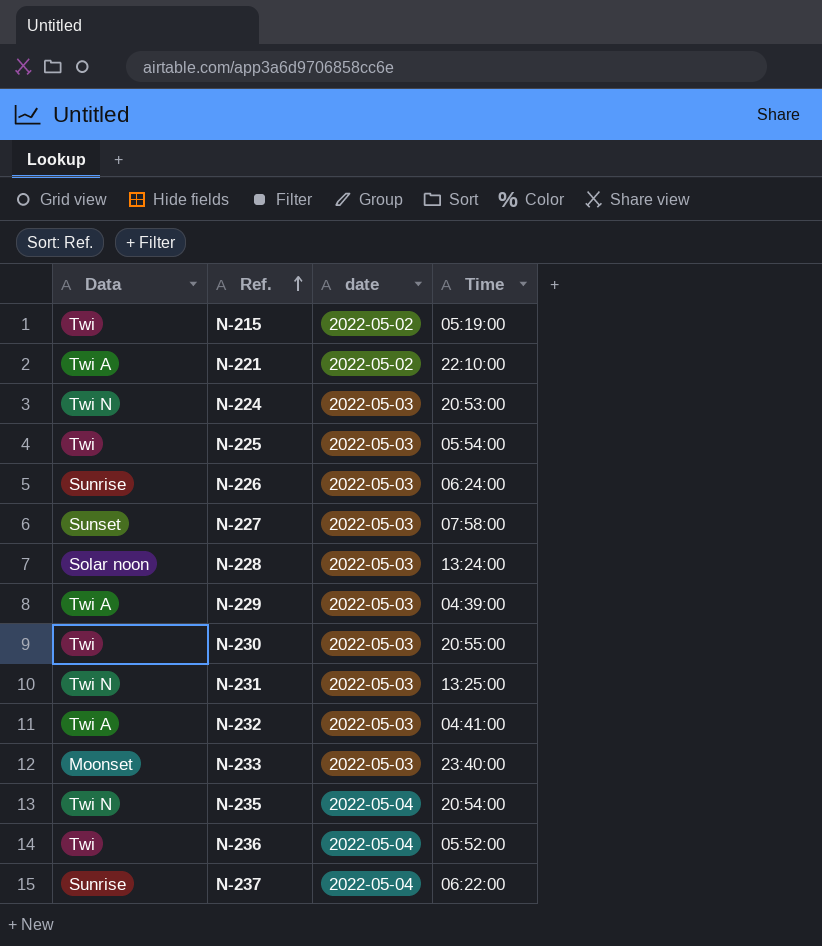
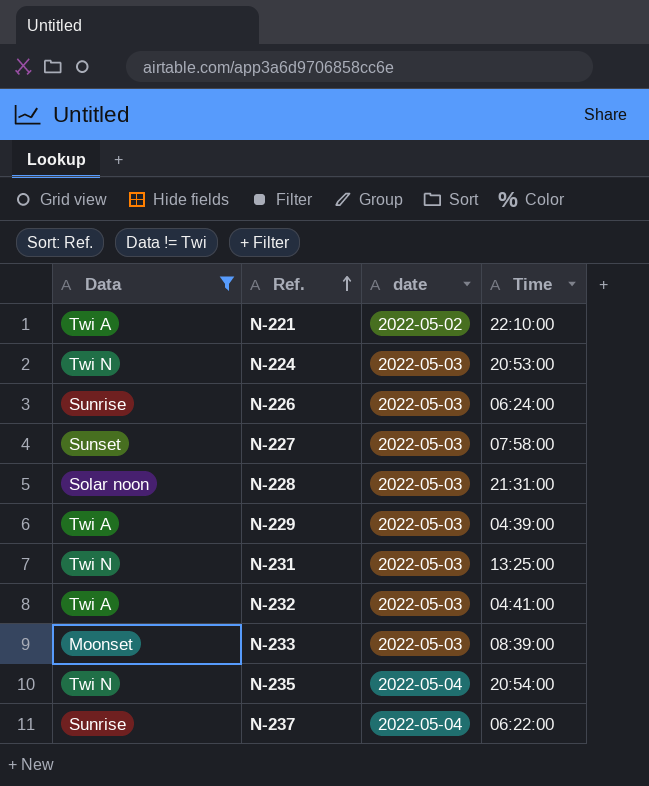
filter: none -> Data != Twi
N-228 | Time: 13:24:00 -> 21:31:00
N-233 | Time: 23:40:00 -> 08:39:00

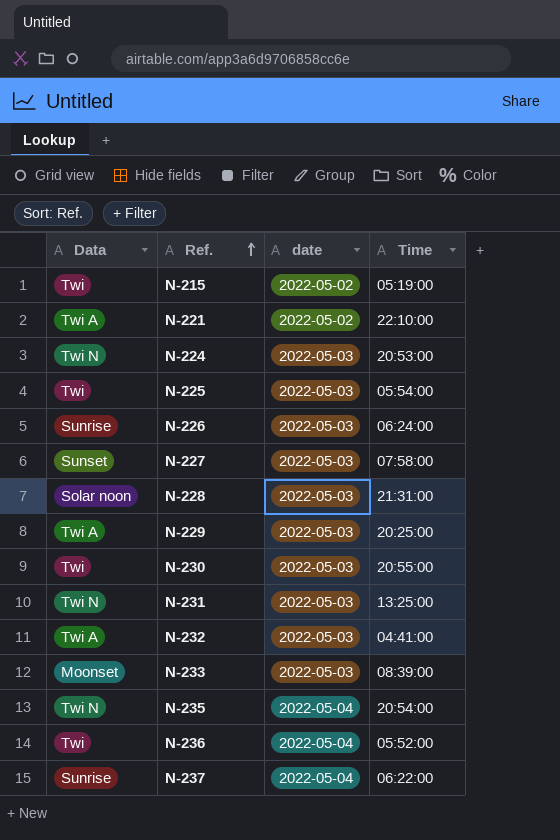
filter: Data != Twi -> none
N-229 | Time: 04:39:00 -> 20:25:00

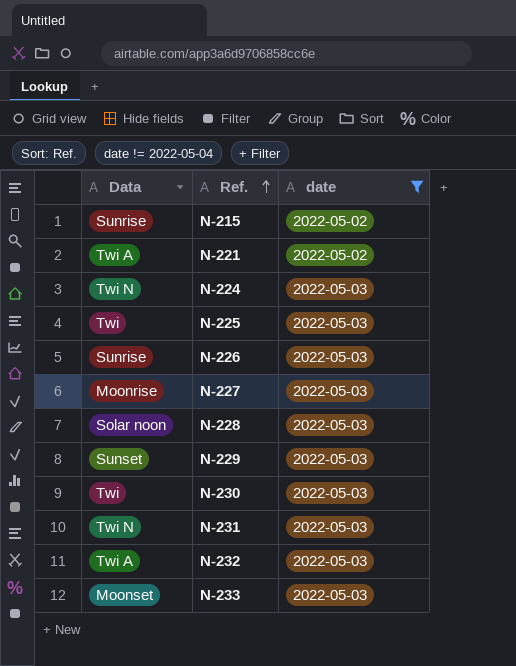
filter: none -> date != 2022-05-04
column Time | position: 4 -> none
N-215 | Data: Twi -> Sunrise
N-227 | Data: Sunset -> Moonrise
N-229 | Data: Twi A -> Sunset

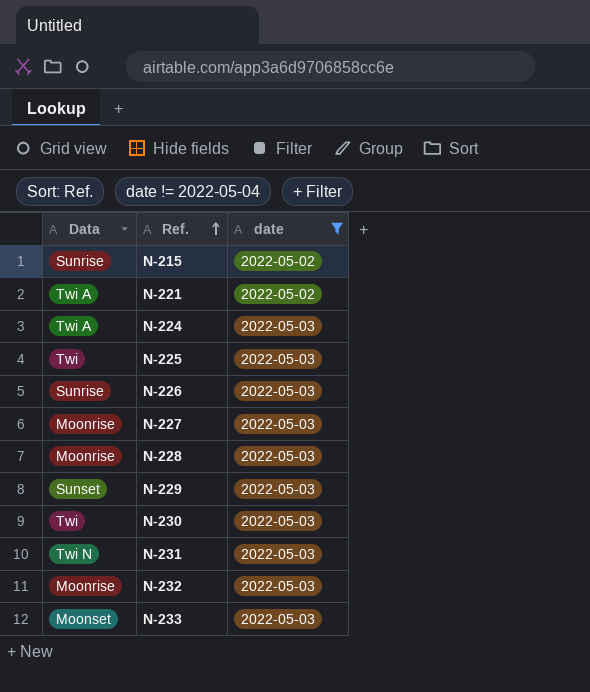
N-224 | Data: Twi N -> Twi A
N-228 | Data: Solar noon -> Moonrise
N-232 | Data: Twi A -> Moonrise

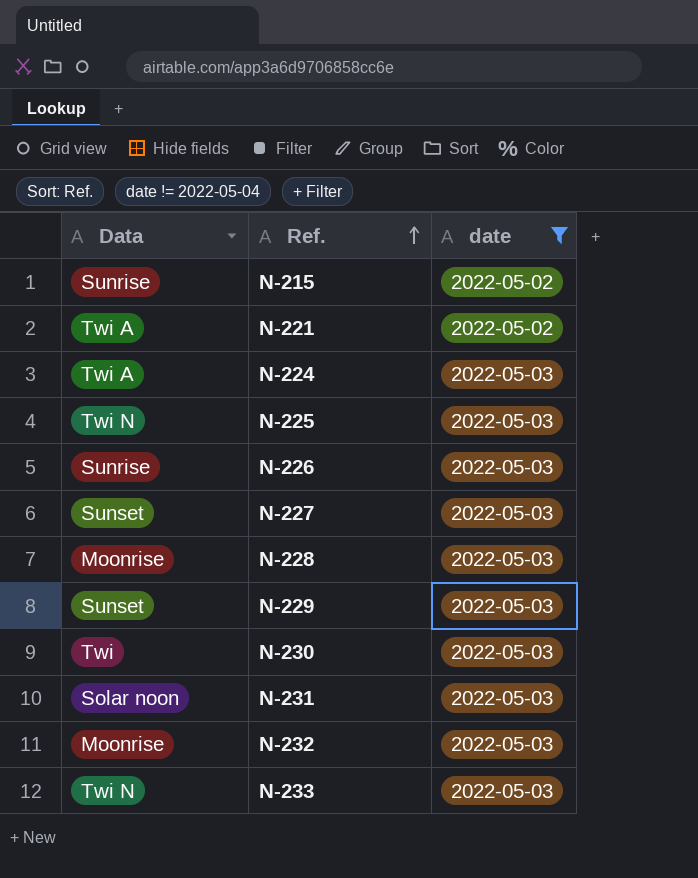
N-225 | Data: Twi -> Twi N
N-227 | Data: Moonrise -> Sunset
N-231 | Data: Twi N -> Solar noon
N-233 | Data: Moonset -> Twi N

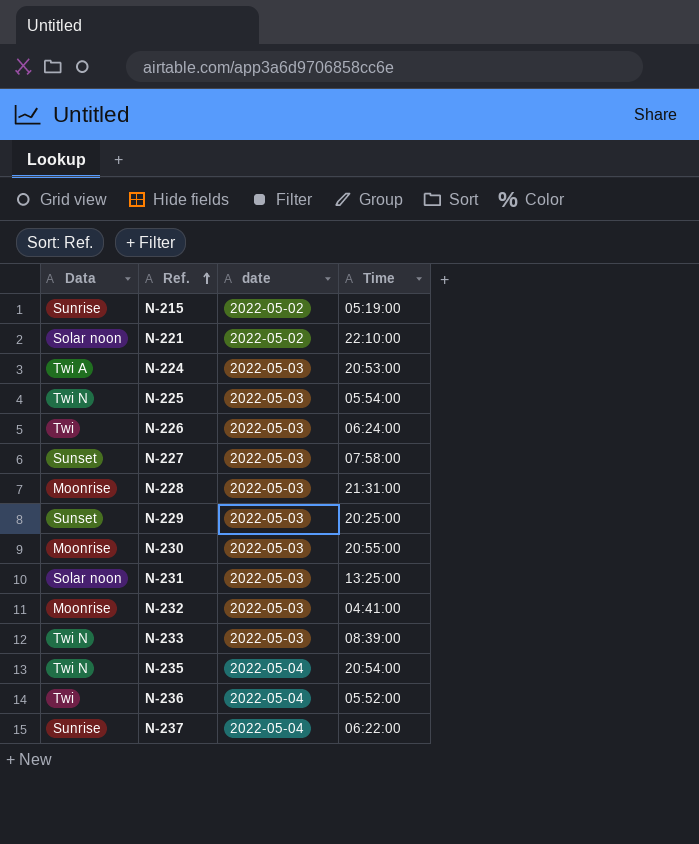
filter: date != 2022-05-04 -> none
column Time | position: none -> 4
N-221 | Data: Twi A -> Solar noon
N-226 | Data: Sunrise -> Twi
N-230 | Data: Twi -> Moonrise

